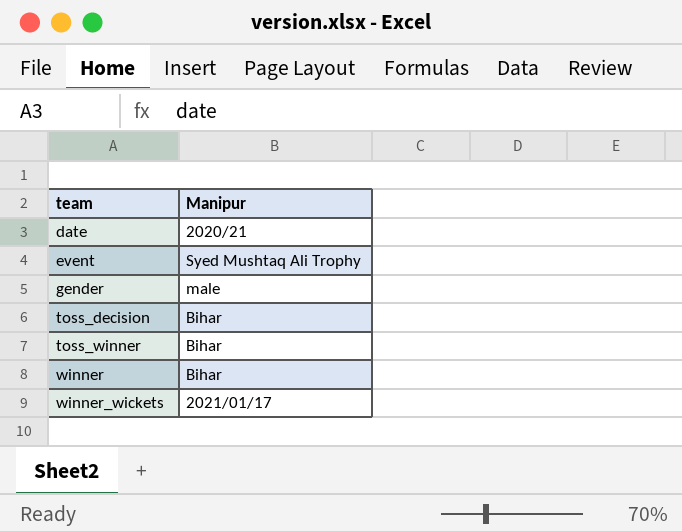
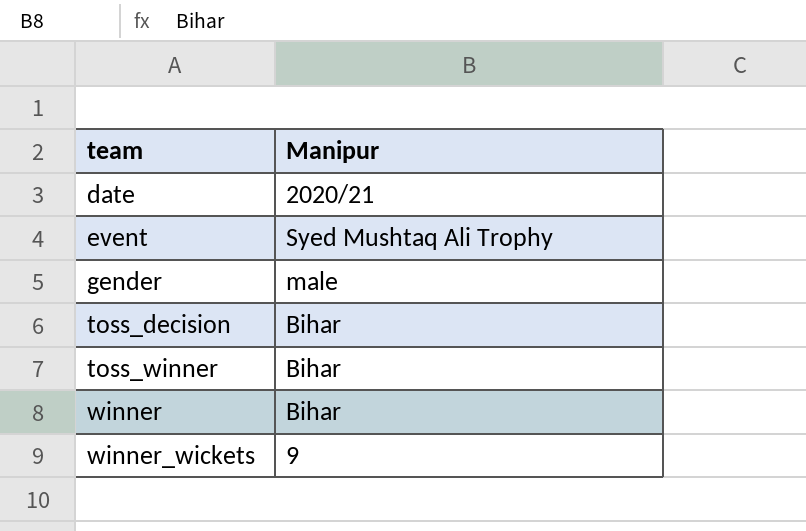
winner_wickets | Manipur: 2021/01/17 -> 9

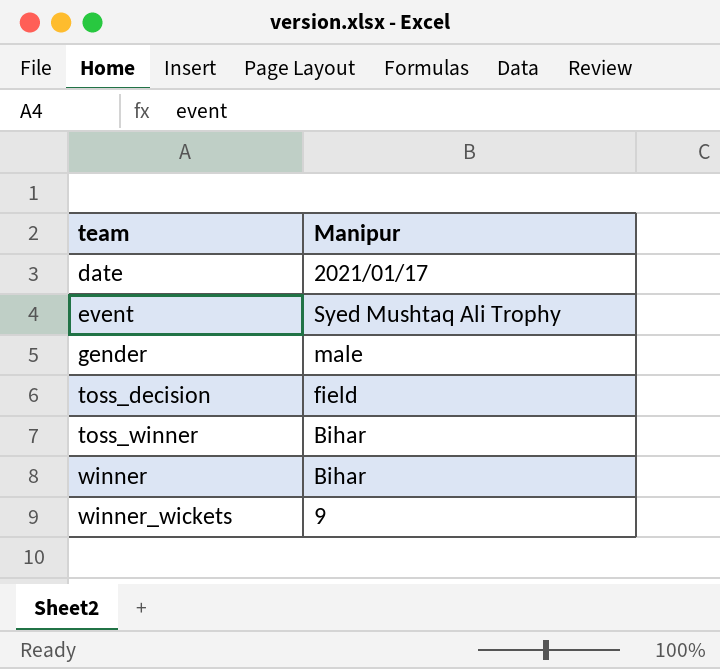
date | Manipur: 2020/21 -> 2021/01/17
toss_decision | Manipur: Bihar -> field

